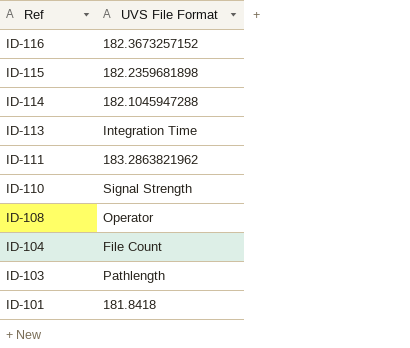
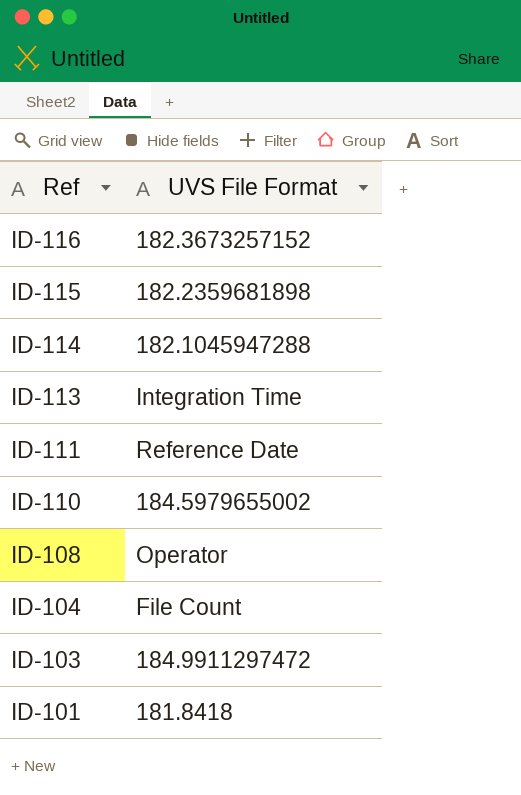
ID-111 | UVS File Format: 183.2863821962 -> Reference Date
ID-110 | UVS File Format: Signal Strength -> 184.5979655002
ID-103 | UVS File Format: Pathlength -> 184.9911297472

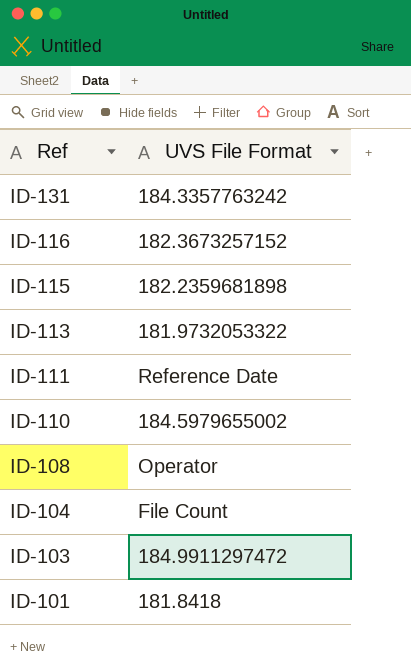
row ID-114: 182.1045947288 -> none
row ID-131: none -> 184.3357763242
ID-113 | UVS File Format: Integration Time -> 181.9732053322

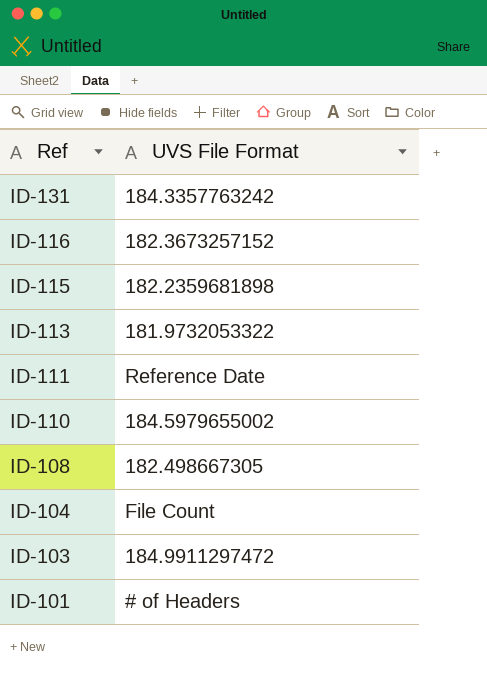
ID-108 | UVS File Format: Operator -> 182.498667305
ID-101 | UVS File Format: 181.8418 -> # of Headers

